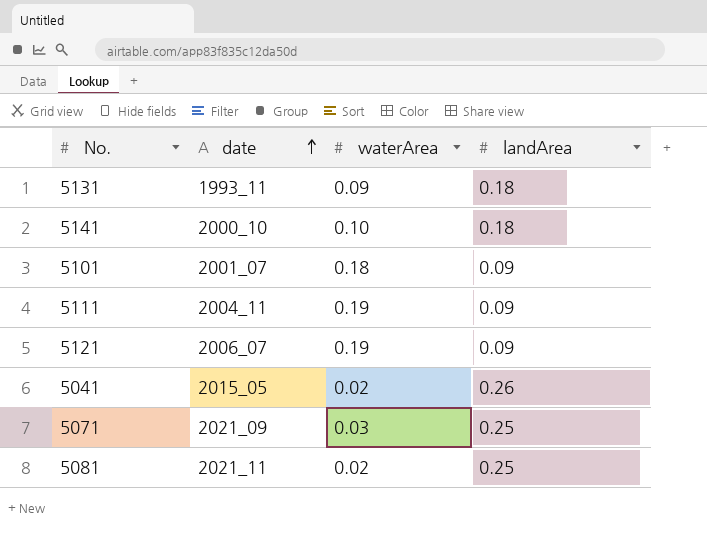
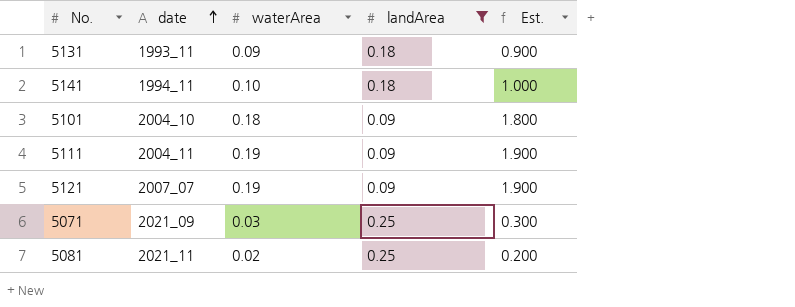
filter: none -> landArea != 0.26
column Est. | formula: none -> [waterArea] * 10
5141 | date: 2000_10 -> 1994_11
5101 | date: 2001_07 -> 2004_10
5121 | date: 2006_07 -> 2007_07

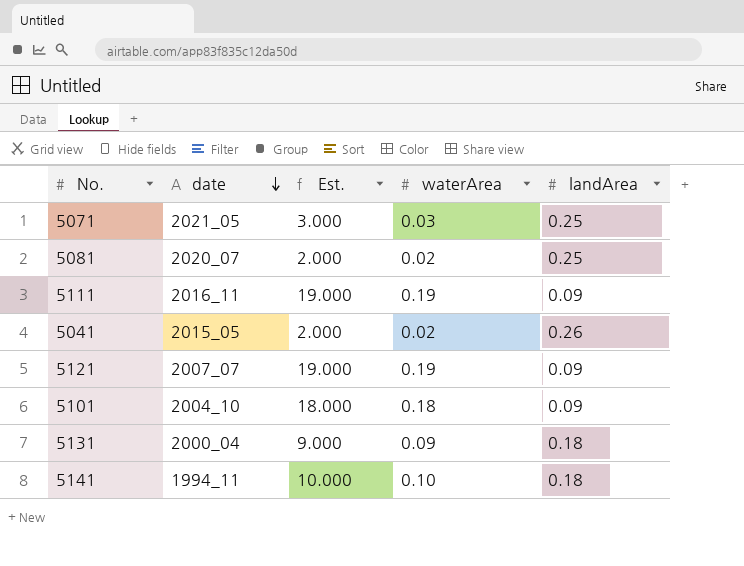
filter: landArea != 0.26 -> none
row order: date ascending -> date descending
column Est. | formula: [waterArea] * 10 -> [waterArea] * 100
column Est. | position: 5 -> 3
5071 | date: 2021_09 -> 2021_05
5081 | date: 2021_11 -> 2020_07
5111 | date: 2004_11 -> 2016_11
5131 | date: 1993_11 -> 2000_04

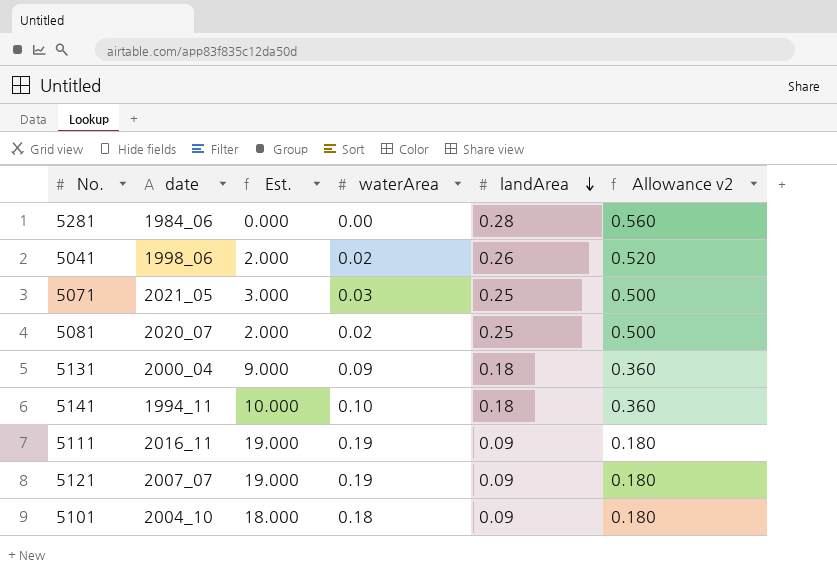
row order: date descending -> landArea descending
column Allowance v2 | formula: none -> [landArea] * 2
row 5281: none -> 1984_06 | 0.000 | 0.00 | 0.28 | 0.560
5041 | date: 2015_05 -> 1998_06

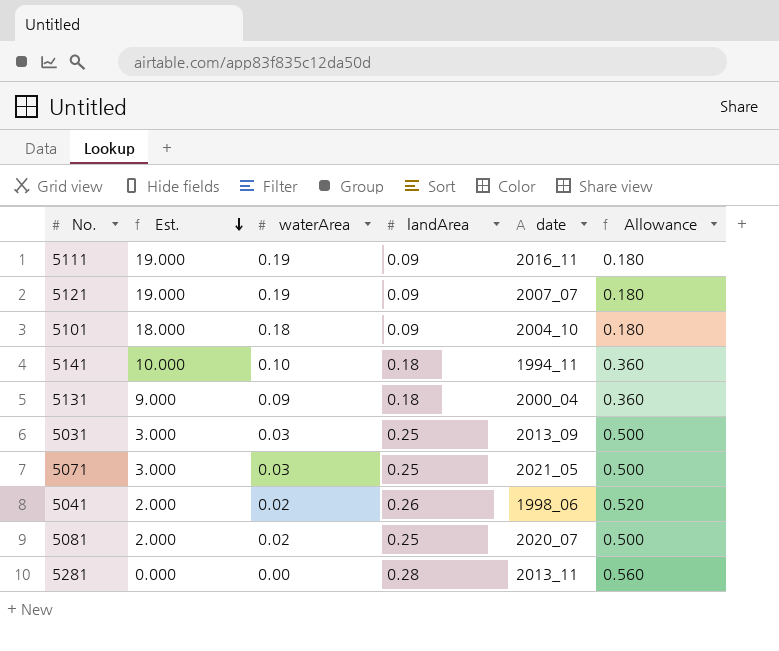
row order: landArea descending -> Est. descending
column date | position: 2 -> 5
column name: Allowance v2 -> Allowance
row 5031: none -> 3.000 | 0.03 | 0.25 | 2013_09 | 0.500
5281 | date: 1984_06 -> 2013_11

